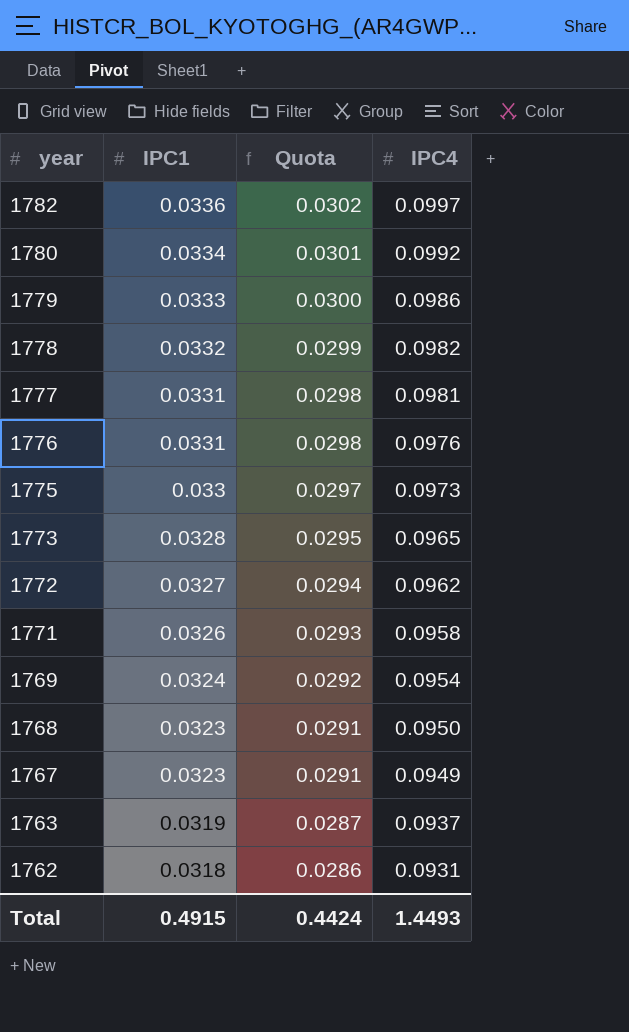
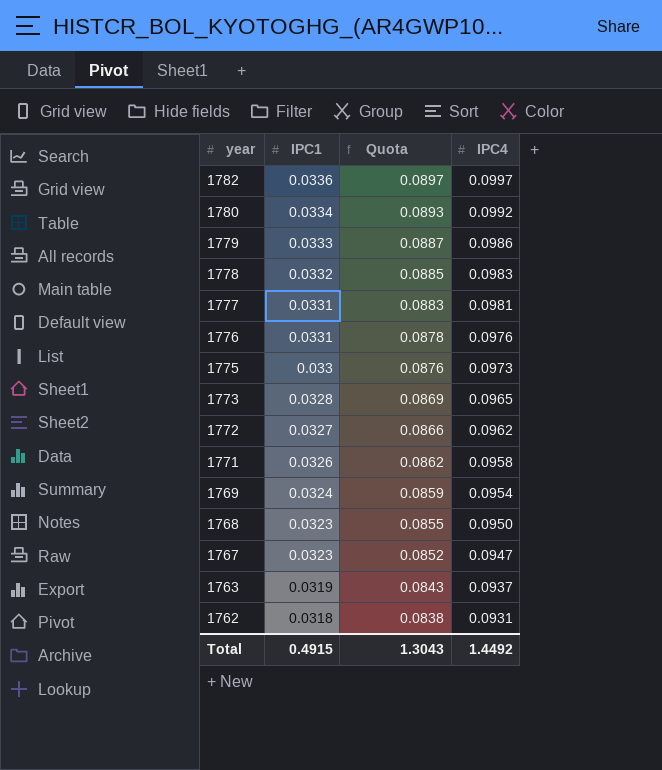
column Quota | formula: [IPC1] * 0.9 -> [IPC4] * 0.9
1778 | IPC4: 0.0982 -> 0.0983
1767 | IPC4: 0.0949 -> 0.0947
Total | Quota: 0.4424 -> 1.3043
Total | IPC4: 1.4493 -> 1.4492

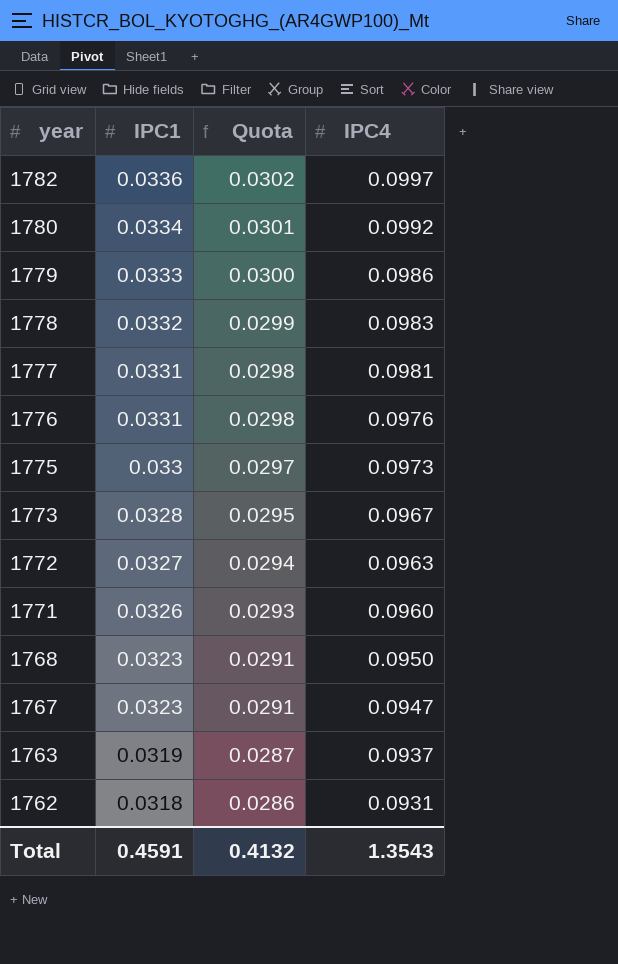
column Quota | formula: [IPC4] * 0.9 -> [IPC1] * 0.9
row 1769: 0.0324 | 0.0859 | 0.0954 -> none
1773 | IPC4: 0.0965 -> 0.0967
1772 | IPC4: 0.0962 -> 0.0963
1771 | IPC4: 0.0958 -> 0.0960
Total | IPC1: 0.4915 -> 0.4591
Total | Quota: 1.3043 -> 0.4132
Total | IPC4: 1.4492 -> 1.3543

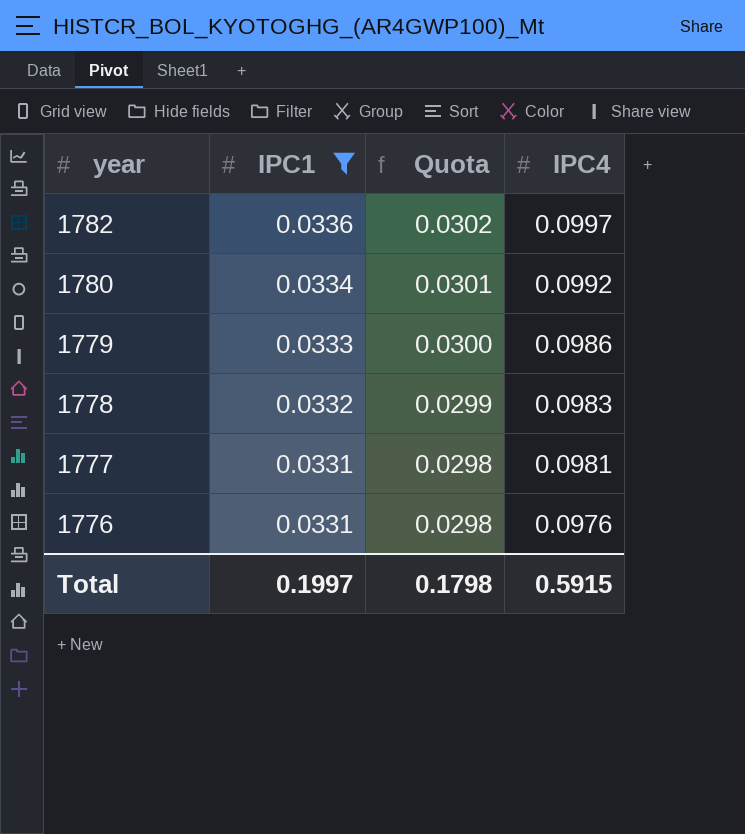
filter: none -> IPC1 >= 0.0331
Total | IPC1: 0.4591 -> 0.1997
Total | Quota: 0.4132 -> 0.1798
Total | IPC4: 1.3543 -> 0.5915

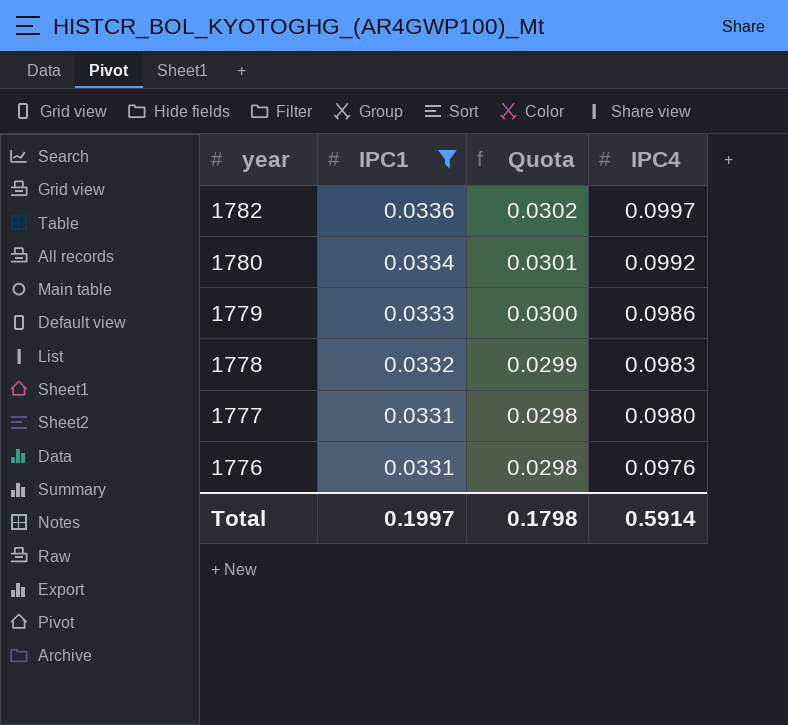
1777 | IPC4: 0.0981 -> 0.0980
Total | IPC4: 0.5915 -> 0.5914

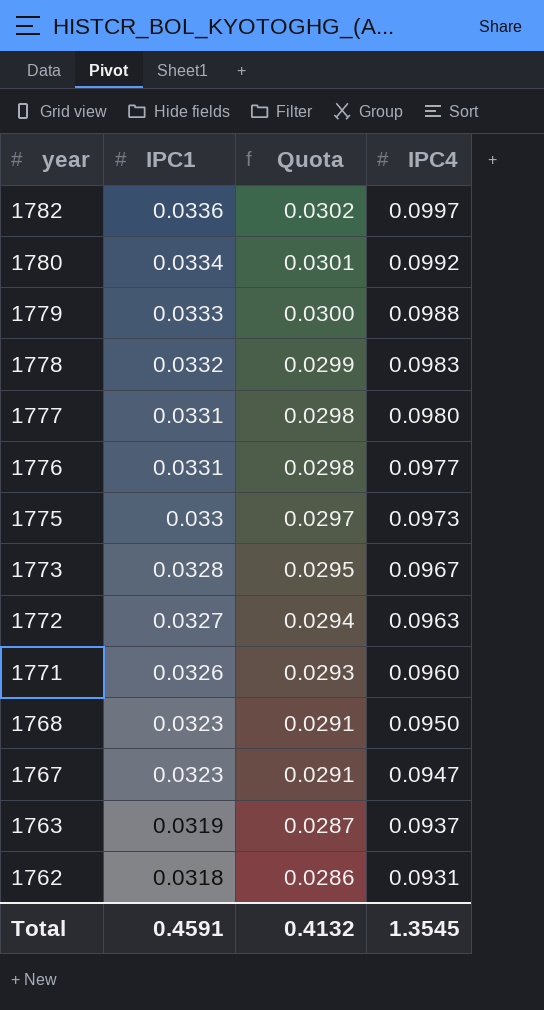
filter: IPC1 >= 0.0331 -> none
1779 | IPC4: 0.0986 -> 0.0988
1776 | IPC4: 0.0976 -> 0.0977
Total | IPC1: 0.1997 -> 0.4591
Total | Quota: 0.1798 -> 0.4132
Total | IPC4: 0.5914 -> 1.3545

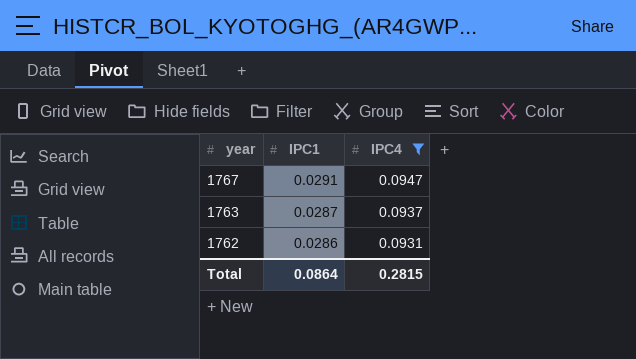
filter: none -> IPC4 <= 0.0947
column Quota | formula: [IPC1] * 0.9 -> none
1767 | IPC1: 0.0323 -> 0.0291
1763 | IPC1: 0.0319 -> 0.0287
1762 | IPC1: 0.0318 -> 0.0286
Total | IPC1: 0.4591 -> 0.0864
Total | IPC4: 1.3545 -> 0.2815

